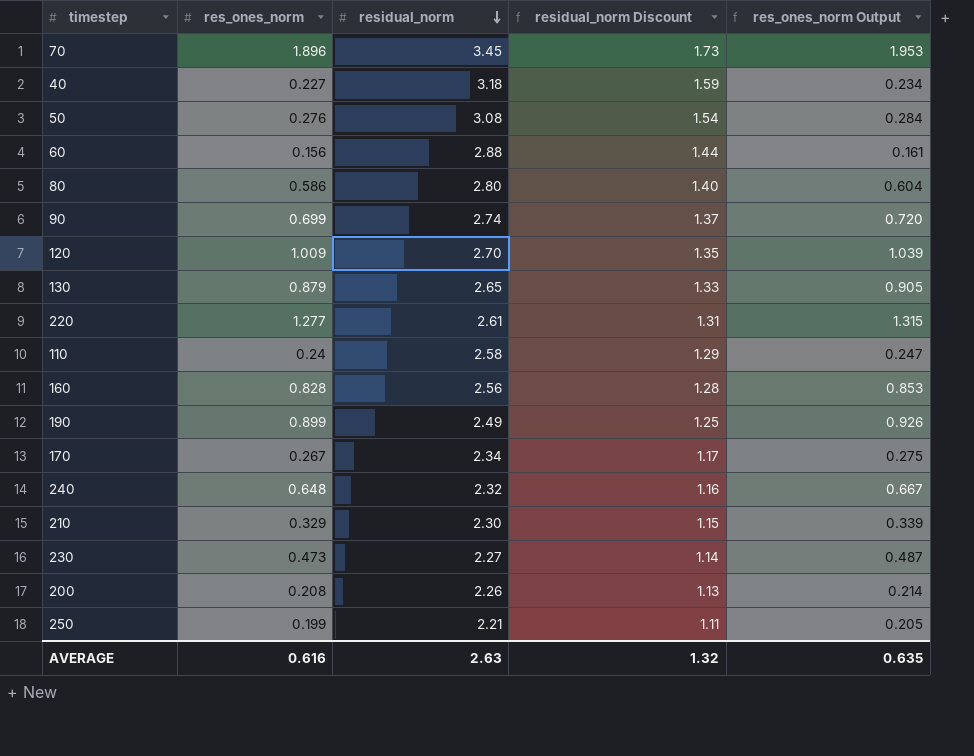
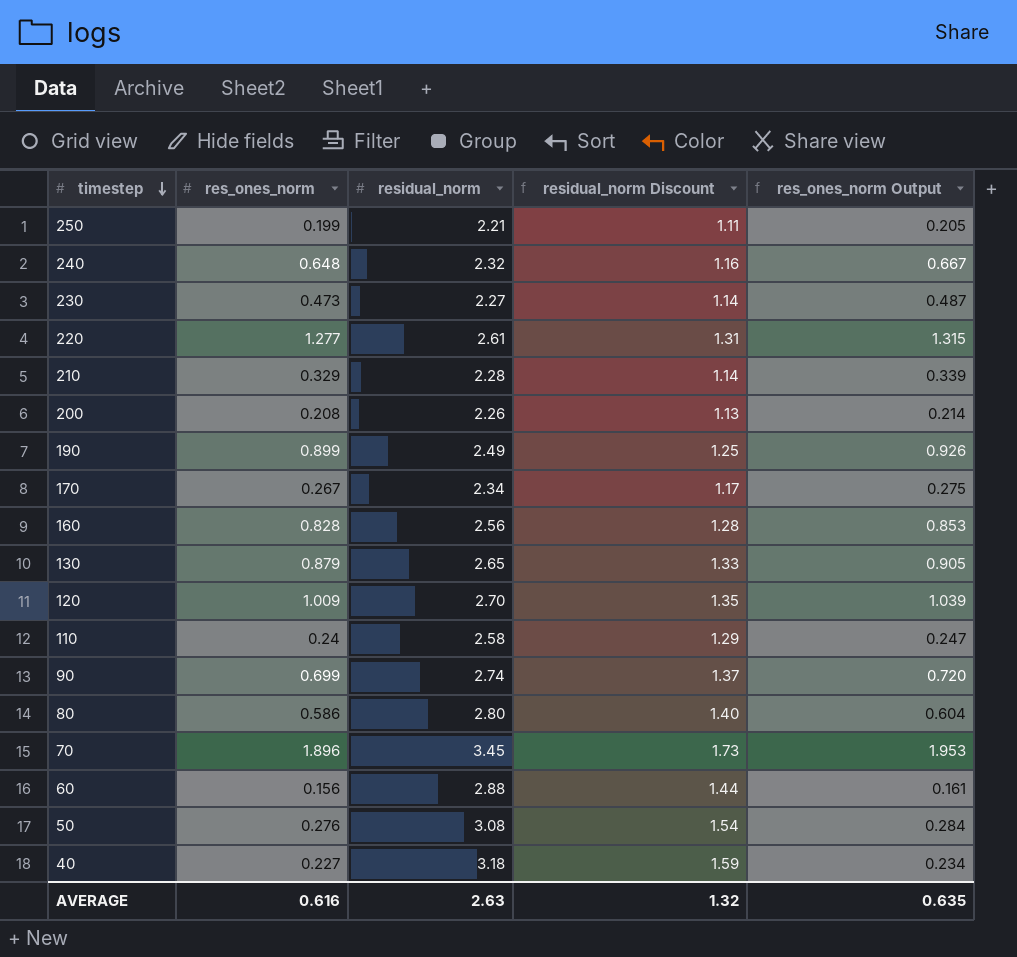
row order: residual_norm descending -> timestep descending
210 | residual_norm: 2.30 -> 2.28
210 | residual_norm Discount: 1.15 -> 1.14

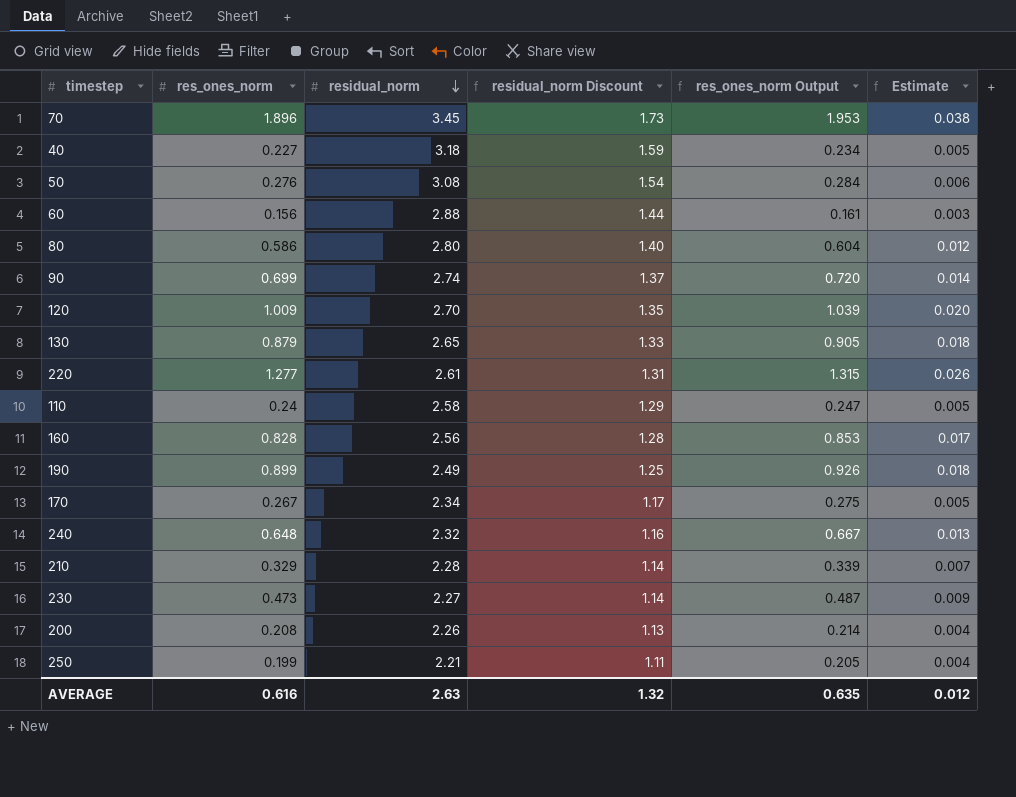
row order: timestep descending -> residual_norm descending
column Estimate | formula: none -> [res_ones_norm] * 0.02

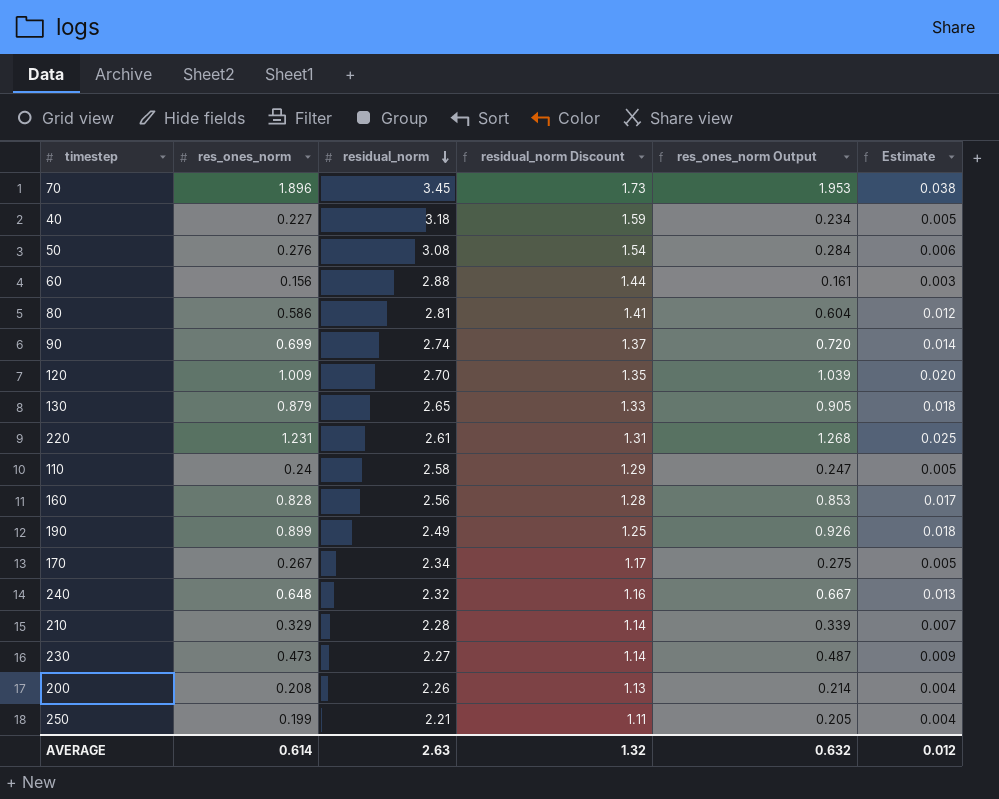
80 | residual_norm: 2.80 -> 2.81
80 | residual_norm Discount: 1.40 -> 1.41
220 | res_ones_norm: 1.277 -> 1.231
220 | res_ones_norm Output: 1.315 -> 1.268
220 | Estimate: 0.026 -> 0.025
AVERAGE | res_ones_norm: 0.616 -> 0.614
AVERAGE | res_ones_norm Output: 0.635 -> 0.632

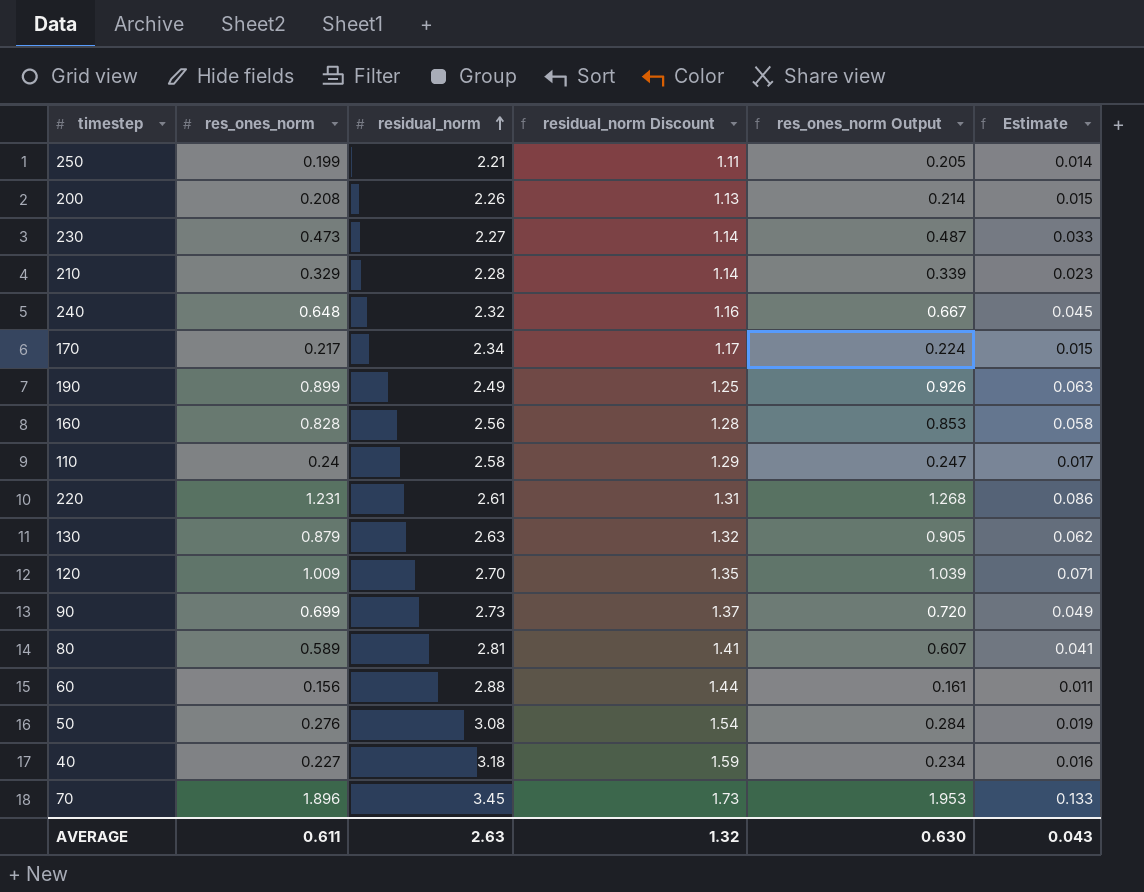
row order: residual_norm descending -> residual_norm ascending
column Estimate | formula: [res_ones_norm] * 0.02 -> [res_ones_norm] * 0.07
170 | res_ones_norm: 0.267 -> 0.217
170 | res_ones_norm Output: 0.275 -> 0.224
130 | residual_norm: 2.65 -> 2.63
130 | residual_norm Discount: 1.33 -> 1.32
90 | residual_norm: 2.74 -> 2.73
80 | res_ones_norm: 0.586 -> 0.589
80 | res_ones_norm Output: 0.604 -> 0.607
AVERAGE | res_ones_norm: 0.614 -> 0.611
AVERAGE | res_ones_norm Output: 0.632 -> 0.630
AVERAGE | Estimate: 0.012 -> 0.043

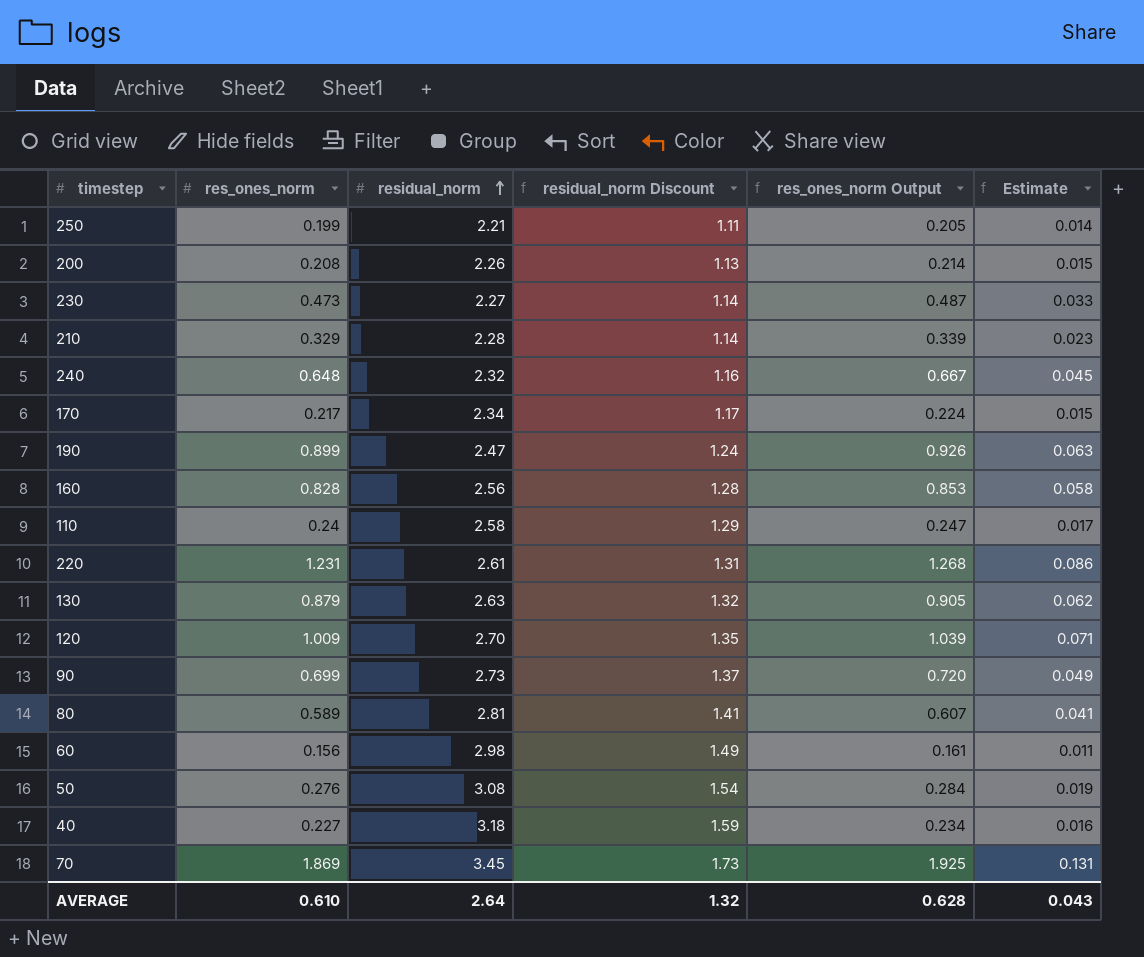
190 | residual_norm: 2.49 -> 2.47
190 | residual_norm Discount: 1.25 -> 1.24
60 | residual_norm: 2.88 -> 2.98
60 | residual_norm Discount: 1.44 -> 1.49
70 | res_ones_norm: 1.896 -> 1.869
70 | res_ones_norm Output: 1.953 -> 1.925
70 | Estimate: 0.133 -> 0.131
AVERAGE | res_ones_norm: 0.611 -> 0.610
AVERAGE | residual_norm: 2.63 -> 2.64
AVERAGE | res_ones_norm Output: 0.630 -> 0.628

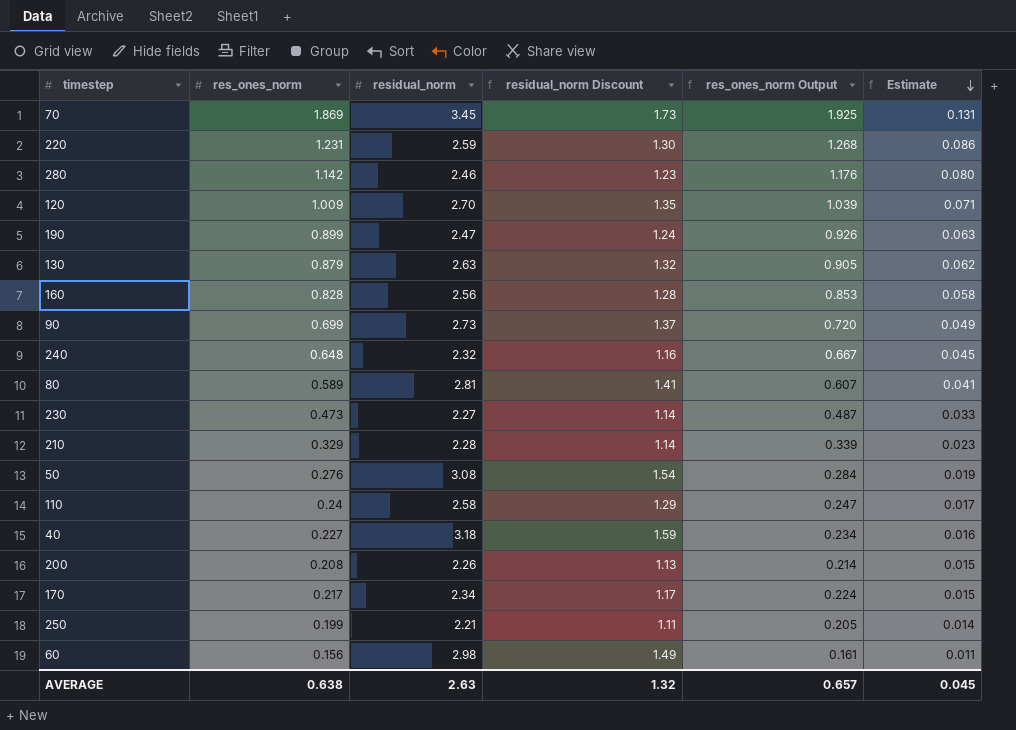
row order: residual_norm ascending -> Estimate descending
220 | residual_norm: 2.61 -> 2.59
220 | residual_norm Discount: 1.31 -> 1.30
row 280: none -> 1.142 | 2.46 | 1.23 | 1.176 | 0.080
AVERAGE | res_ones_norm: 0.610 -> 0.638
AVERAGE | residual_norm: 2.64 -> 2.63
AVERAGE | res_ones_norm Output: 0.628 -> 0.657
AVERAGE | Estimate: 0.043 -> 0.045

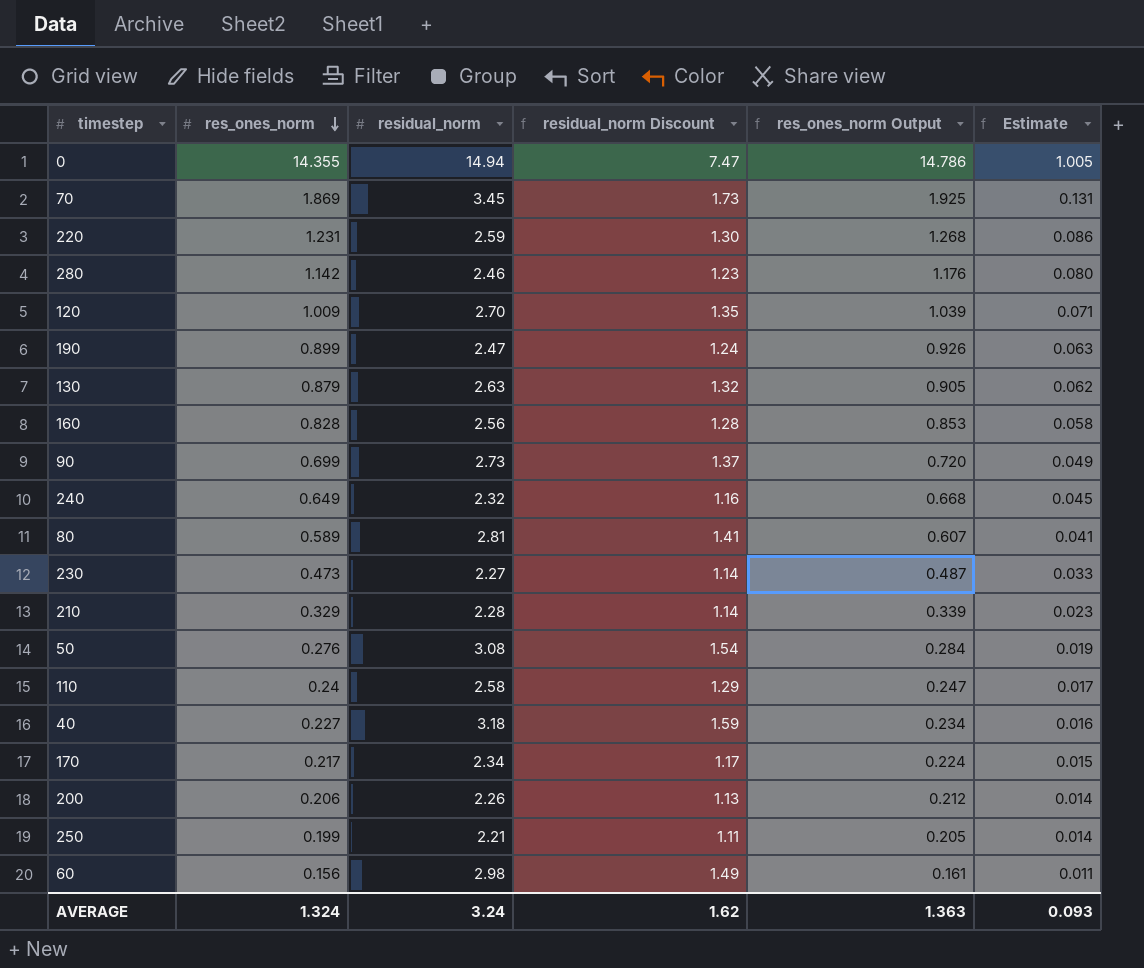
row order: Estimate descending -> res_ones_norm descending
row 0: none -> 14.355 | 14.94 | 7.47 | 14.786 | 1.005
240 | res_ones_norm: 0.648 -> 0.649
240 | res_ones_norm Output: 0.667 -> 0.668
200 | res_ones_norm: 0.208 -> 0.206
200 | res_ones_norm Output: 0.214 -> 0.212
200 | Estimate: 0.015 -> 0.014
AVERAGE | res_ones_norm: 0.638 -> 1.324
AVERAGE | residual_norm: 2.63 -> 3.24
AVERAGE | residual_norm Discount: 1.32 -> 1.62
AVERAGE | res_ones_norm Output: 0.657 -> 1.363
AVERAGE | Estimate: 0.045 -> 0.093

